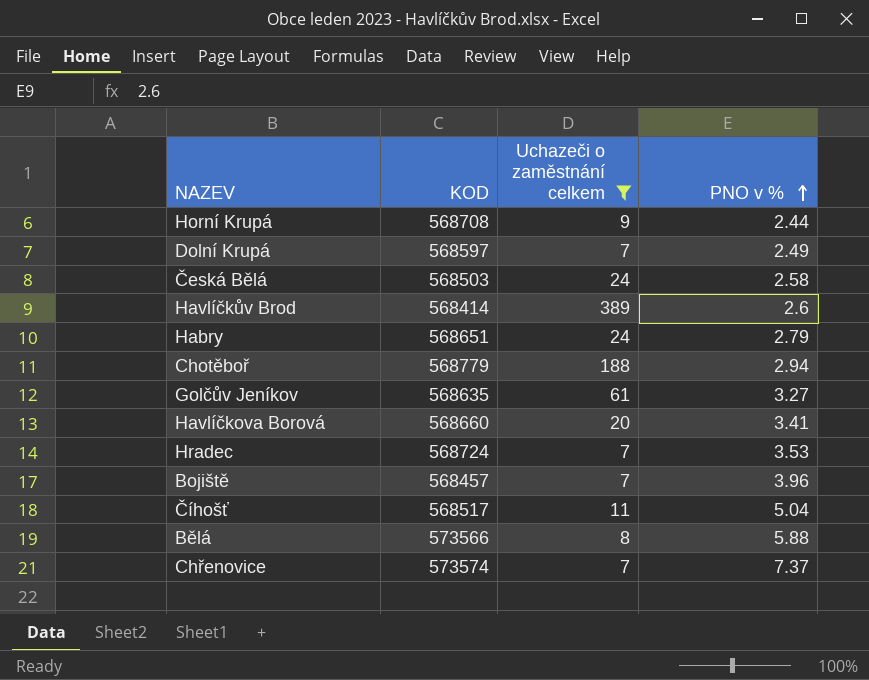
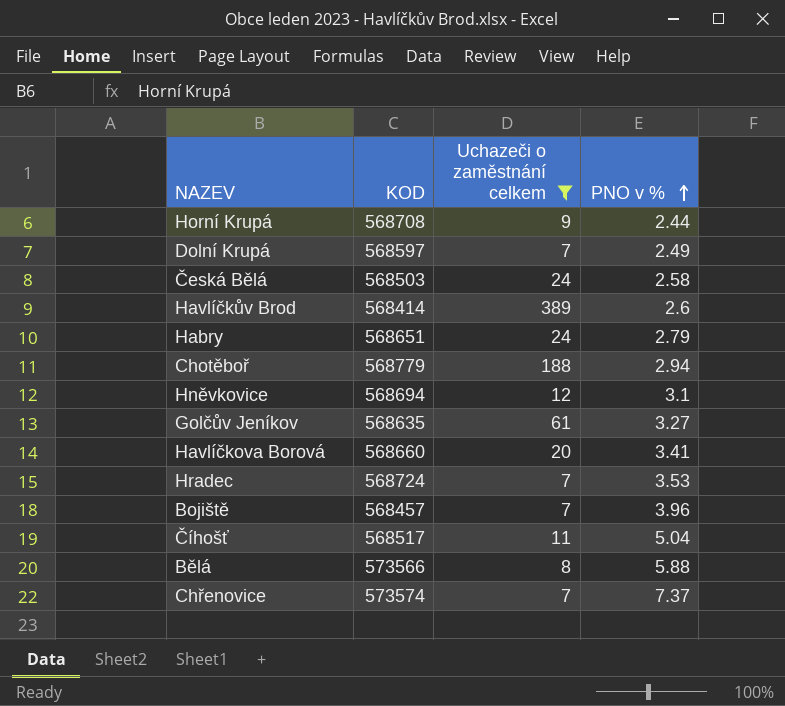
row Hněvkovice: none -> 568694 | 12 | 3.1

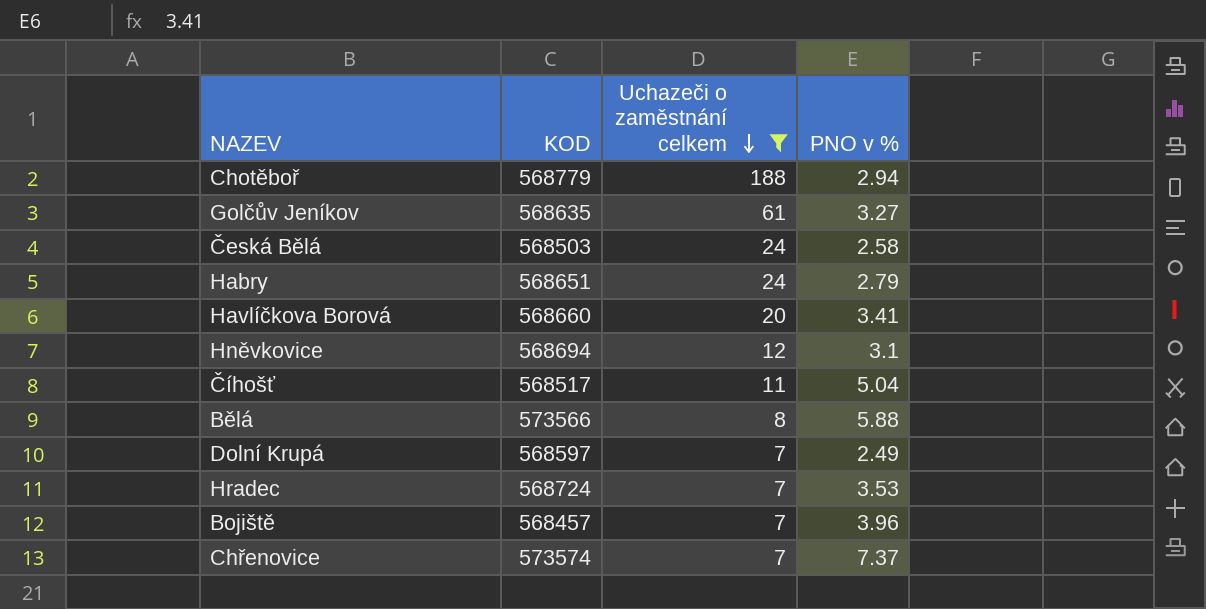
row order: PNO v % ascending -> Uchazeči o zaměstnání celkem descending
row Horní Krupá: 568708 | 9 | 2.44 -> none
row Havlíčkův Brod: 568414 | 389 | 2.6 -> none

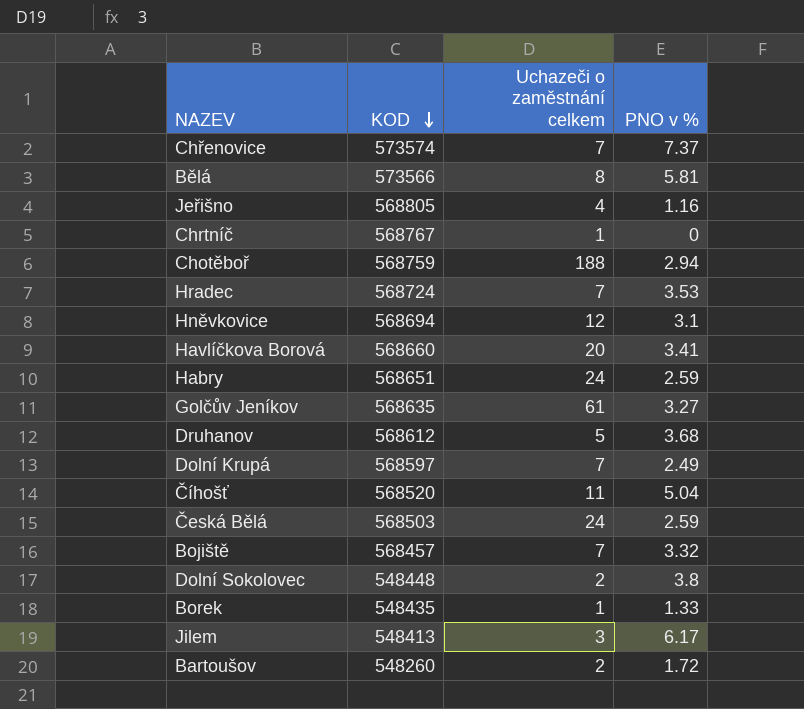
filter: Uchazeči o zaměstnání celkem >= 7 -> none
row order: Uchazeči o zaměstnání celkem descending -> KOD descending
Bělá | PNO v %: 5.88 -> 5.81
Chotěboř | KOD: 568779 -> 568759
Habry | PNO v %: 2.79 -> 2.59
Číhošť | KOD: 568517 -> 568520
Česká Bělá | PNO v %: 2.58 -> 2.59
Bojiště | PNO v %: 3.96 -> 3.32

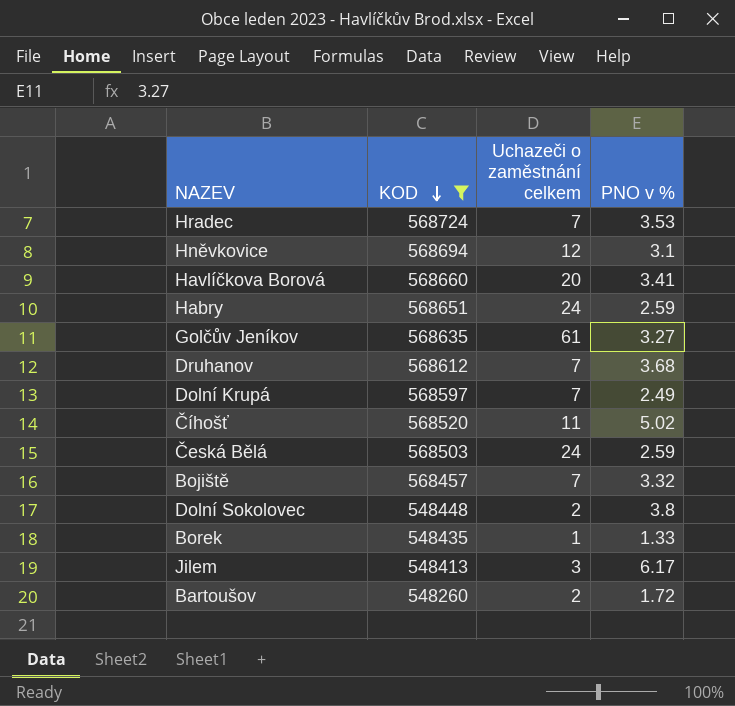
filter: none -> KOD <= 568724
Druhanov | Uchazeči o zaměstnání celkem: 5 -> 7
Číhošť | PNO v %: 5.04 -> 5.02

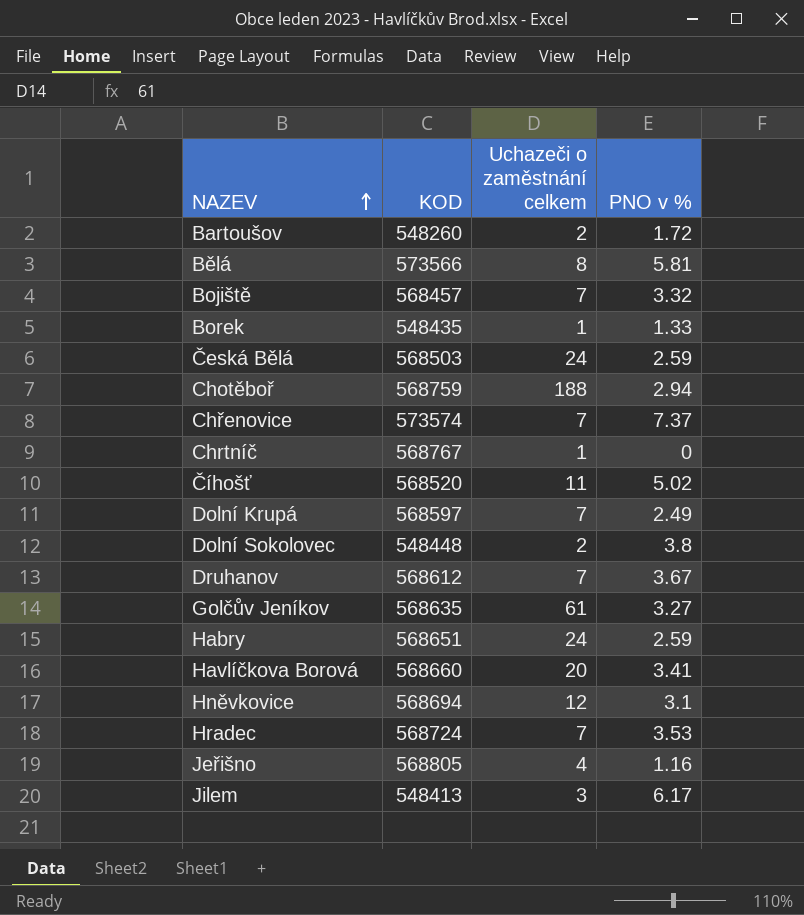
filter: KOD <= 568724 -> none
row order: KOD descending -> NAZEV ascending
Druhanov | PNO v %: 3.68 -> 3.67

